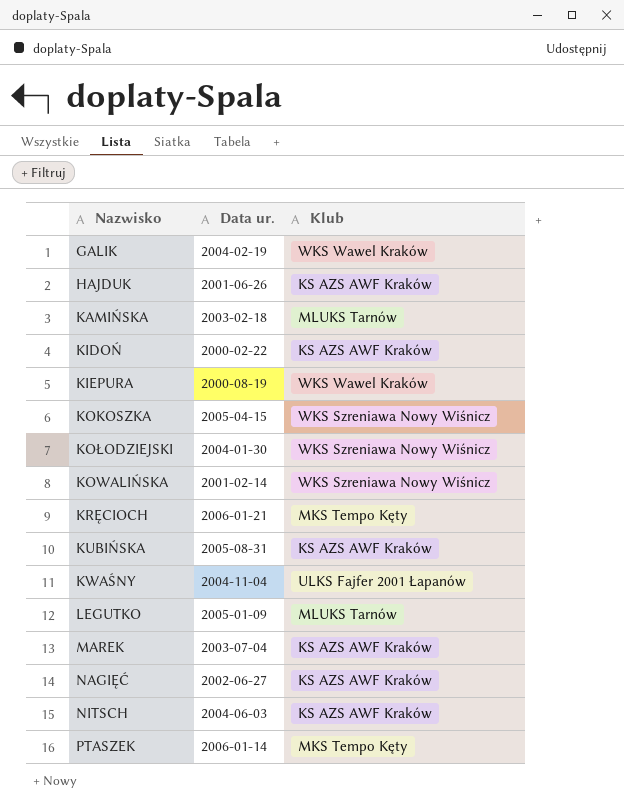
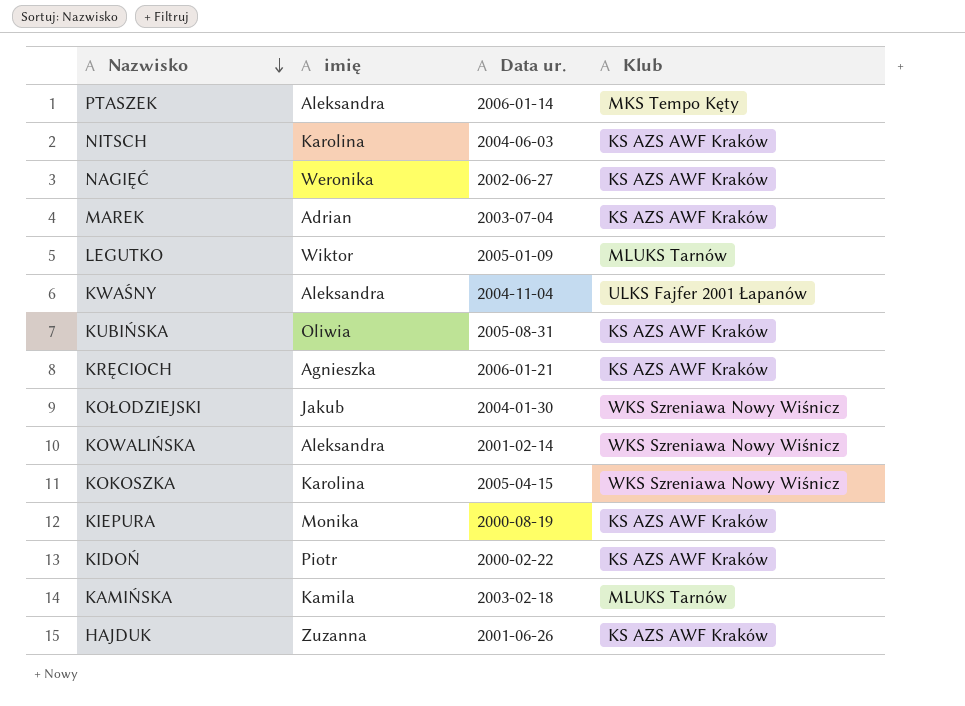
row order: none -> Nazwisko descending
column imię | position: none -> 2
row GALIK: 2004-02-19 | WKS Wawel Kraków -> none
KRĘCIOCH | Klub: MKS Tempo Kęty -> KS AZS AWF Kraków
KIEPURA | Klub: WKS Wawel Kraków -> KS AZS AWF Kraków

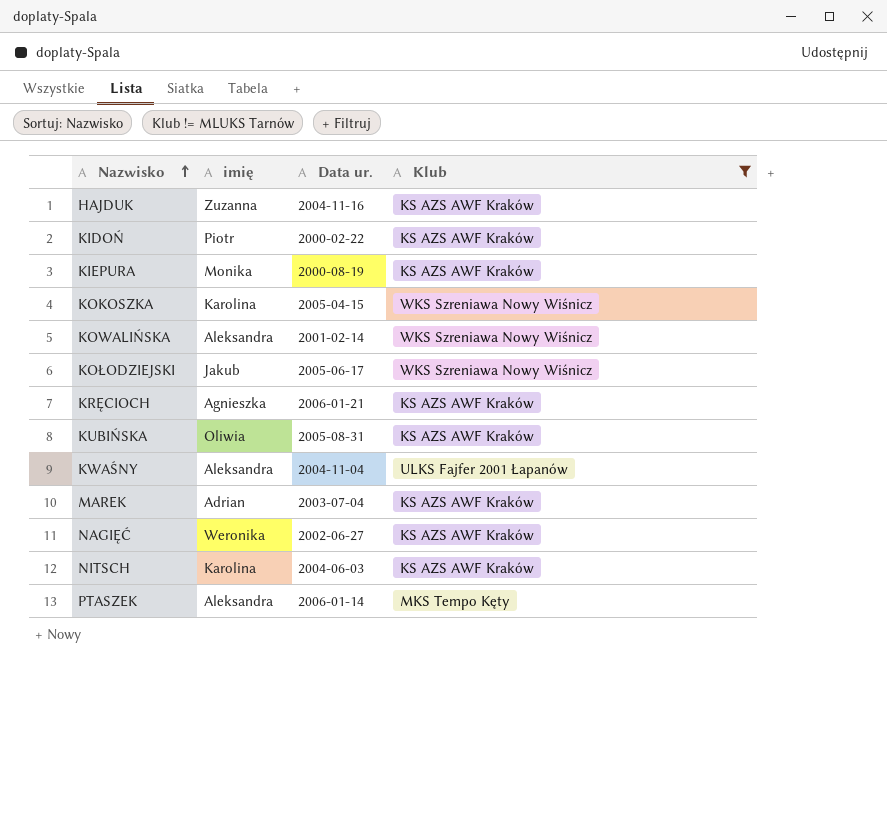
filter: none -> Klub != MLUKS Tarnów
row order: Nazwisko descending -> Nazwisko ascending
HAJDUK | Data ur.: 2001-06-26 -> 2004-11-16
KOŁODZIEJSKI | Data ur.: 2004-01-30 -> 2005-06-17

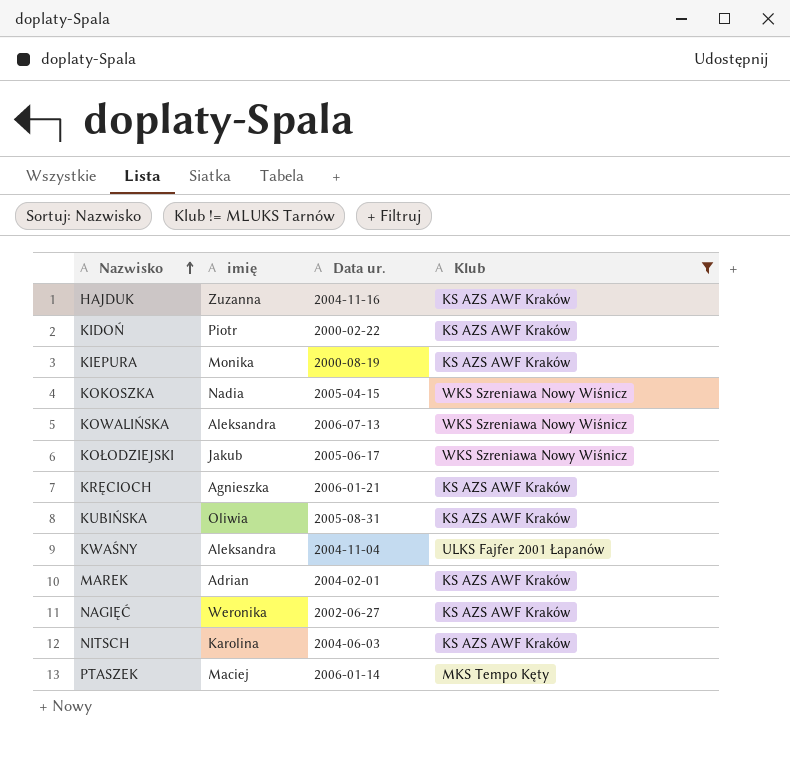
KOKOSZKA | imię: Karolina -> Nadia
KOWALIŃSKA | Data ur.: 2001-02-14 -> 2006-07-13
MAREK | Data ur.: 2003-07-04 -> 2004-02-01
PTASZEK | imię: Aleksandra -> Maciej

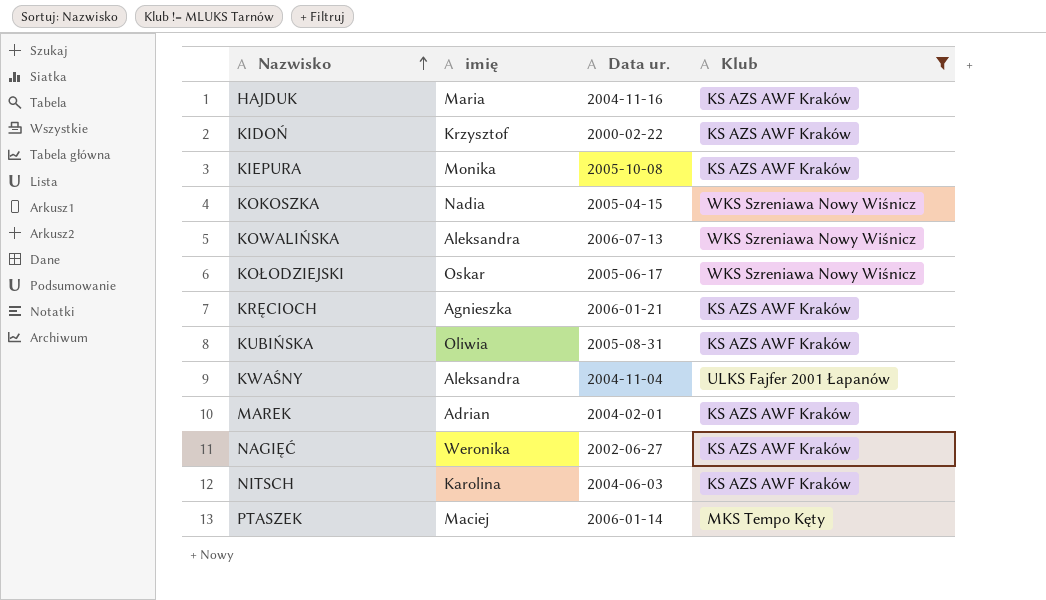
HAJDUK | imię: Zuzanna -> Maria
KIDOŃ | imię: Piotr -> Krzysztof
KIEPURA | Data ur.: 2000-08-19 -> 2005-10-08
KOŁODZIEJSKI | imię: Jakub -> Oskar

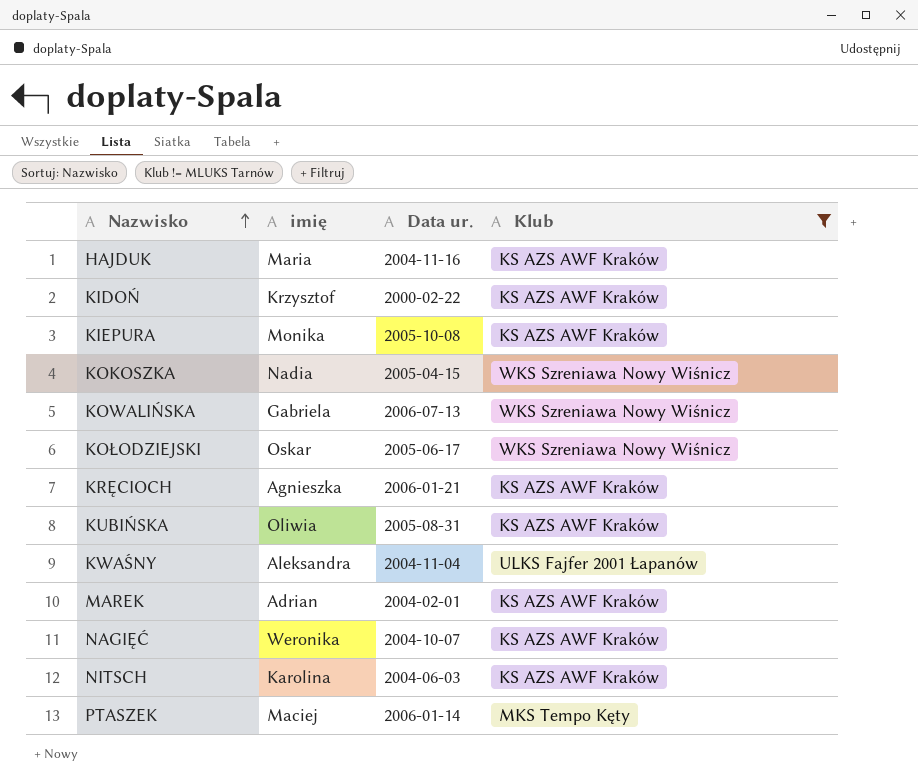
KOWALIŃSKA | imię: Aleksandra -> Gabriela
NAGIĘĆ | Data ur.: 2002-06-27 -> 2004-10-07

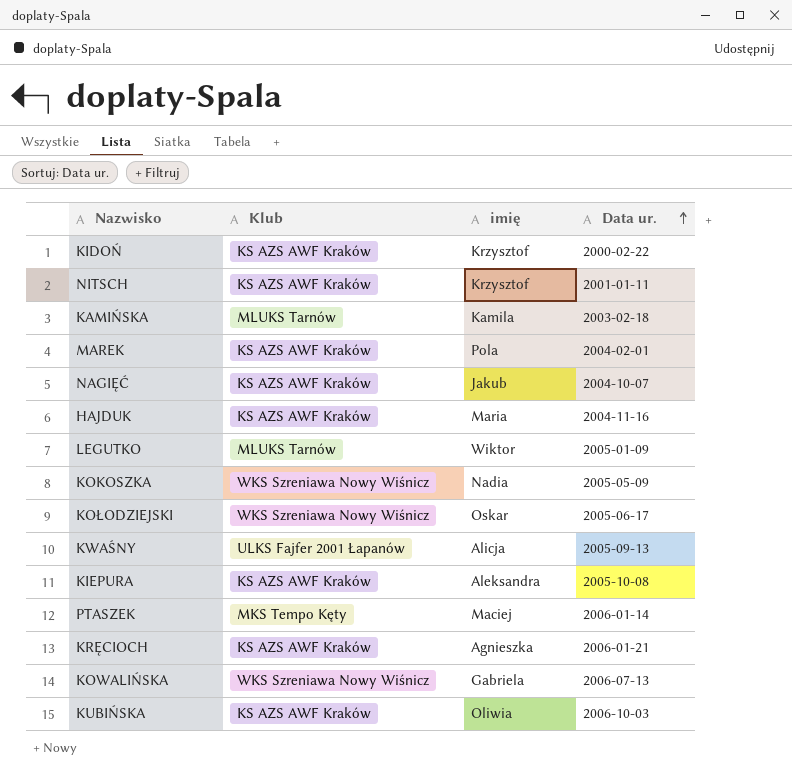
filter: Klub != MLUKS Tarnów -> none
row order: Nazwisko ascending -> Data ur. ascending
column Klub | position: 4 -> 2
NITSCH | imię: Karolina -> Krzysztof
NITSCH | Data ur.: 2004-06-03 -> 2001-01-11
MAREK | imię: Adrian -> Pola
NAGIĘĆ | imię: Weronika -> Jakub
KOKOSZKA | Data ur.: 2005-04-15 -> 2005-05-09
KWAŚNY | imię: Aleksandra -> Alicja
KWAŚNY | Data ur.: 2004-11-04 -> 2005-09-13
KIEPURA | imię: Monika -> Aleksandra
KUBIŃSKA | Data ur.: 2005-08-31 -> 2006-10-03

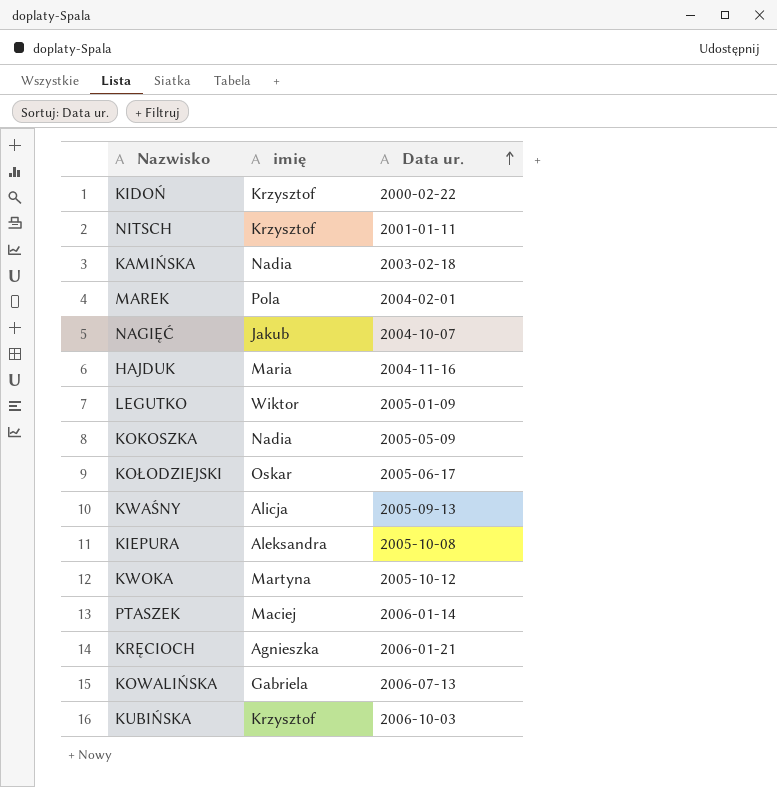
column Klub | position: 2 -> none
KAMIŃSKA | imię: Kamila -> Nadia
row KWOKA: none -> Martyna | 2005-10-12
KUBIŃSKA | imię: Oliwia -> Krzysztof

